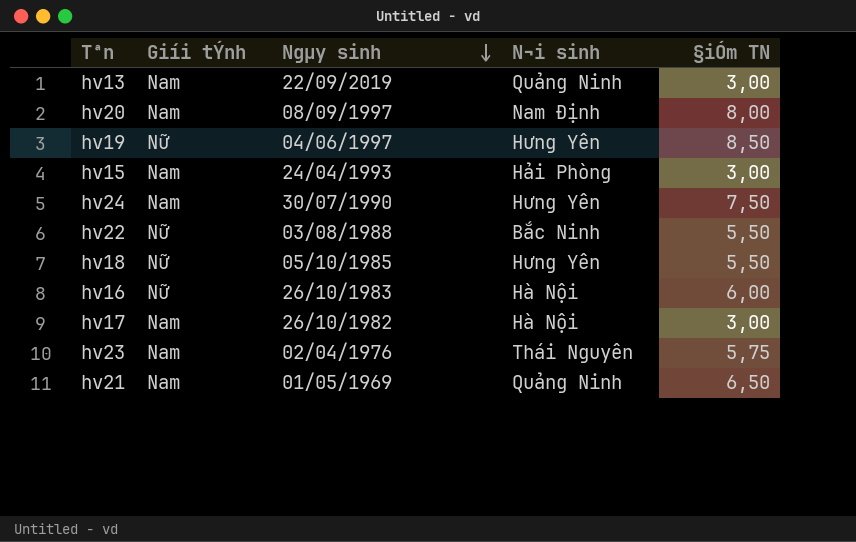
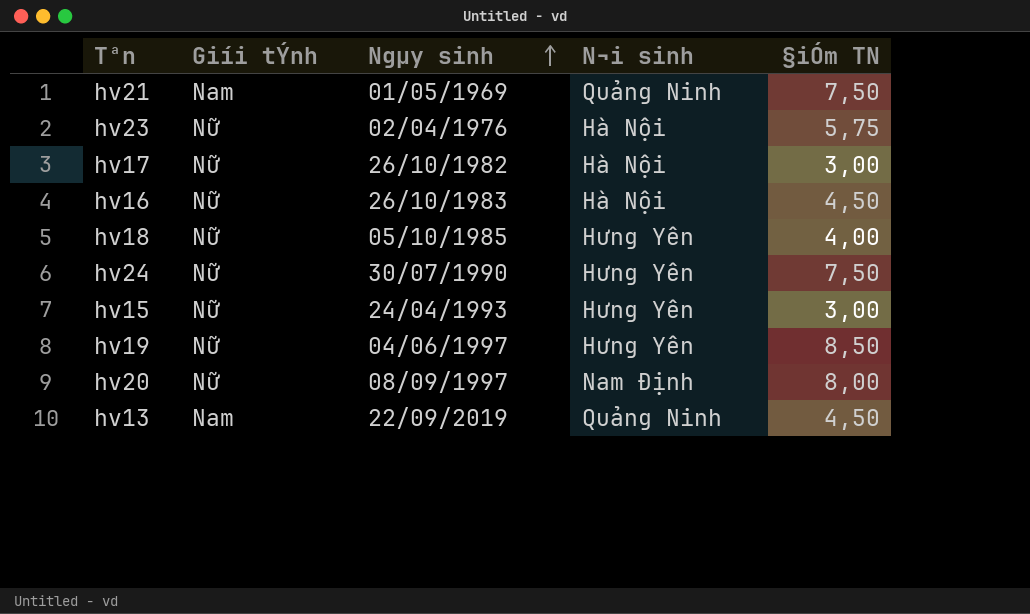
row order: Ngµy sinh descending -> Ngµy sinh ascending
row hv22: Nữ | 03/08/1988 | Bắc Ninh | 5,50 -> none
hv21 | §iÓm TN: 6,50 -> 7,50
hv23 | Giíi tÝnh: Nam -> Nữ
hv23 | N¬i sinh: Thái Nguyên -> Hà Nội
hv17 | Giíi tÝnh: Nam -> Nữ
hv16 | §iÓm TN: 6,00 -> 4,50
hv18 | §iÓm TN: 5,50 -> 4,00
hv24 | Giíi tÝnh: Nam -> Nữ
hv15 | Giíi tÝnh: Nam -> Nữ
hv15 | N¬i sinh: Hải Phòng -> Hưng Yên
hv20 | Giíi tÝnh: Nam -> Nữ
hv13 | §iÓm TN: 3,00 -> 4,50

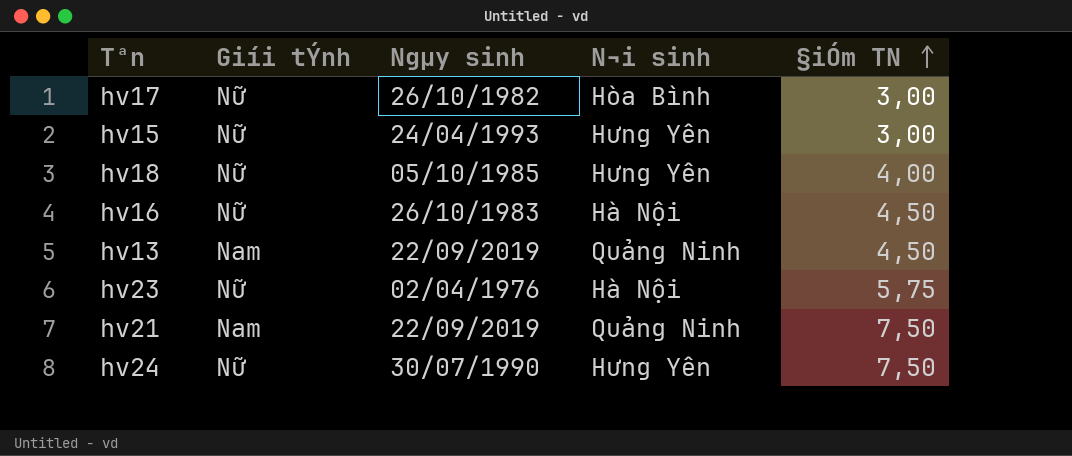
row order: Ngµy sinh ascending -> §iÓm TN ascending
row hv19: Nữ | 04/06/1997 | Hưng Yên | 8,50 -> none
row hv20: Nữ | 08/09/1997 | Nam Định | 8,00 -> none
hv17 | N¬i sinh: Hà Nội -> Hòa Bình
hv21 | Ngµy sinh: 01/05/1969 -> 22/09/2019

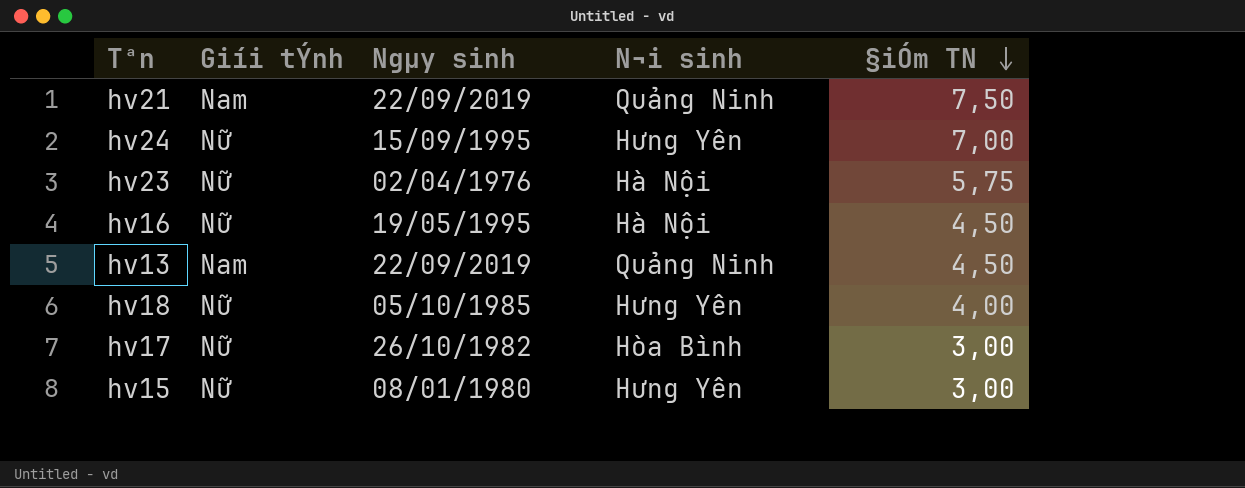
row order: §iÓm TN ascending -> §iÓm TN descending
hv24 | Ngµy sinh: 30/07/1990 -> 15/09/1995
hv24 | §iÓm TN: 7,50 -> 7,00
hv16 | Ngµy sinh: 26/10/1983 -> 19/05/1995
hv15 | Ngµy sinh: 24/04/1993 -> 08/01/1980

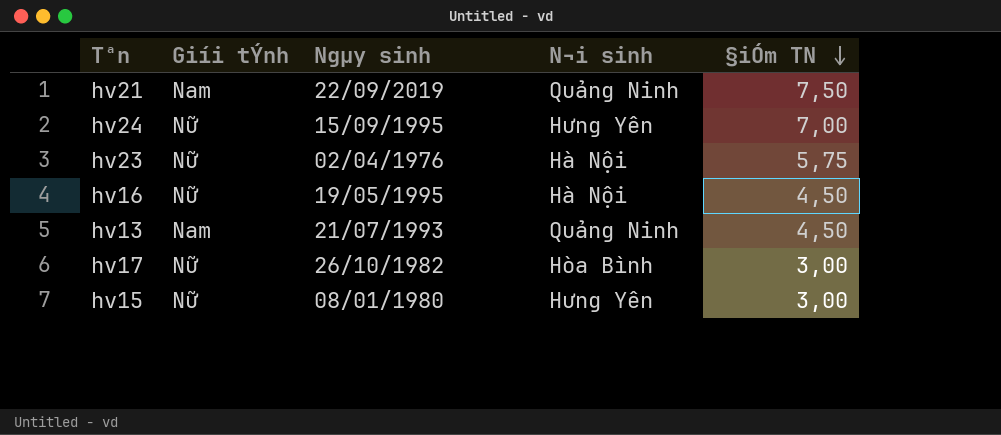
row hv18: Nữ | 05/10/1985 | Hưng Yên | 4,00 -> none
hv13 | Ngµy sinh: 22/09/2019 -> 21/07/1993

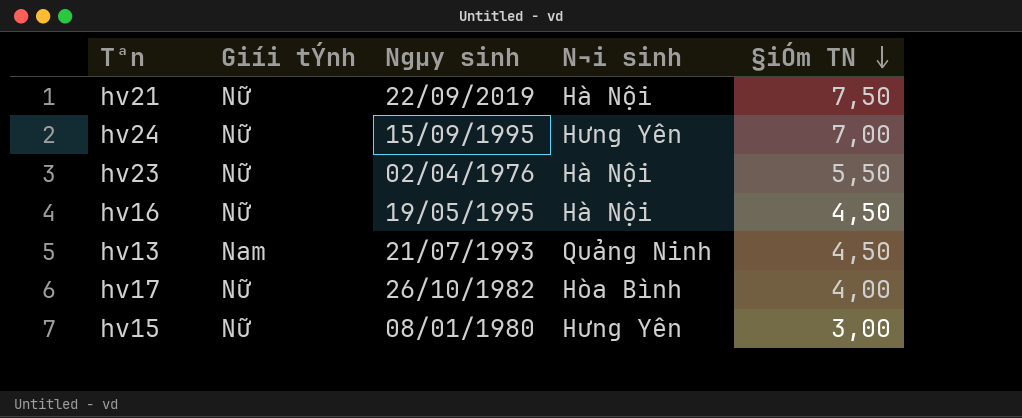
hv21 | Giíi tÝnh: Nam -> Nữ
hv21 | N¬i sinh: Quảng Ninh -> Hà Nội
hv23 | §iÓm TN: 5,75 -> 5,50
hv17 | §iÓm TN: 3,00 -> 4,00

